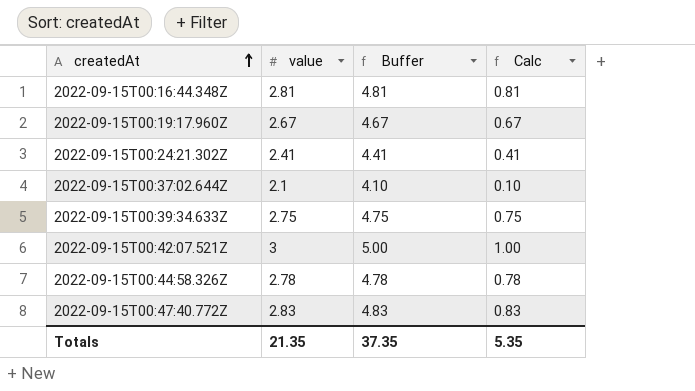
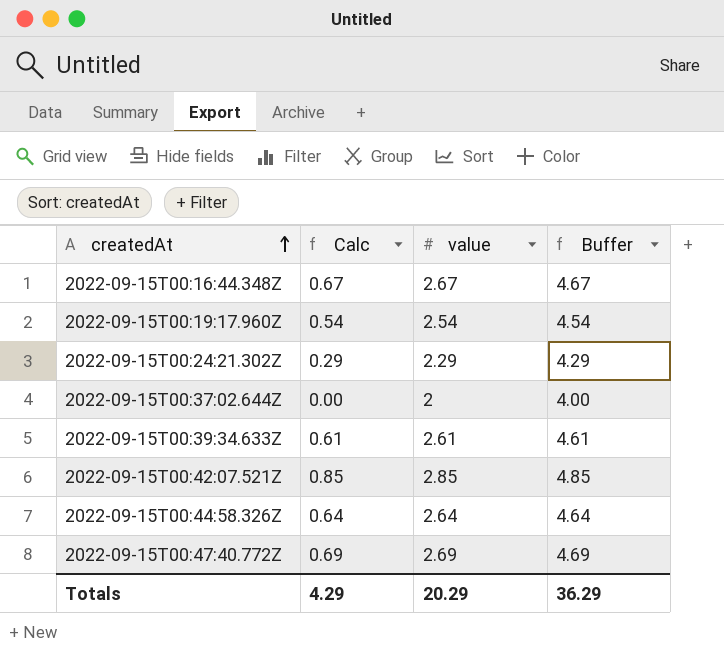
column Calc | position: 4 -> 2
2022-09-15T00:16:44.348Z | Calc: 0.81 -> 0.67
2022-09-15T00:16:44.348Z | value: 2.81 -> 2.67
2022-09-15T00:16:44.348Z | Buffer: 4.81 -> 4.67
2022-09-15T00:19:17.960Z | Calc: 0.67 -> 0.54
2022-09-15T00:19:17.960Z | value: 2.67 -> 2.54
2022-09-15T00:19:17.960Z | Buffer: 4.67 -> 4.54
2022-09-15T00:24:21.302Z | Calc: 0.41 -> 0.29
2022-09-15T00:24:21.302Z | value: 2.41 -> 2.29
2022-09-15T00:24:21.302Z | Buffer: 4.41 -> 4.29
2022-09-15T00:37:02.644Z | Calc: 0.10 -> 0.00
2022-09-15T00:37:02.644Z | value: 2.1 -> 2
2022-09-15T00:37:02.644Z | Buffer: 4.10 -> 4.00
2022-09-15T00:39:34.633Z | Calc: 0.75 -> 0.61
2022-09-15T00:39:34.633Z | value: 2.75 -> 2.61
2022-09-15T00:39:34.633Z | Buffer: 4.75 -> 4.61
2022-09-15T00:42:07.521Z | Calc: 1.00 -> 0.85
2022-09-15T00:42:07.521Z | value: 3 -> 2.85
2022-09-15T00:42:07.521Z | Buffer: 5.00 -> 4.85
2022-09-15T00:44:58.326Z | Calc: 0.78 -> 0.64
2022-09-15T00:44:58.326Z | value: 2.78 -> 2.64
2022-09-15T00:44:58.326Z | Buffer: 4.78 -> 4.64
2022-09-15T00:47:40.772Z | Calc: 0.83 -> 0.69
2022-09-15T00:47:40.772Z | value: 2.83 -> 2.69
2022-09-15T00:47:40.772Z | Buffer: 4.83 -> 4.69
Totals | Calc: 5.35 -> 4.29
Totals | value: 21.35 -> 20.29
Totals | Buffer: 37.35 -> 36.29

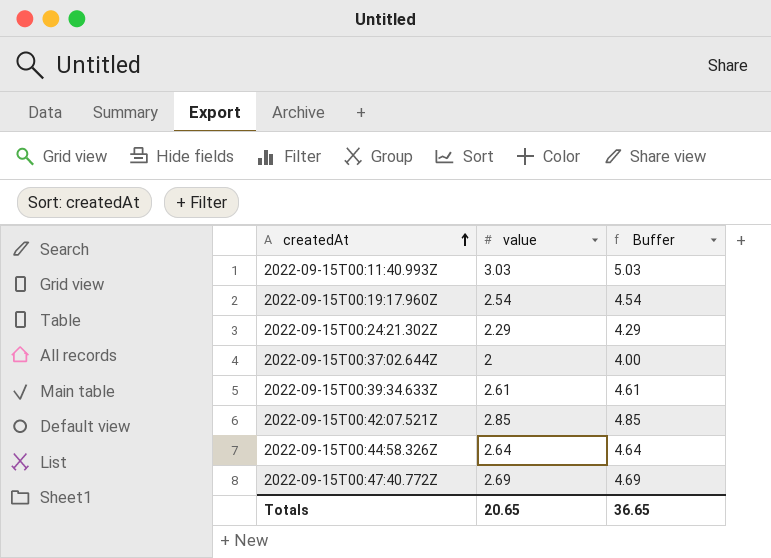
column Calc | formula: [value] - 2 -> none
row 2022-09-15T00:16:44.348Z: 0.67 | 2.67 | 4.67 -> none
row 2022-09-15T00:11:40.993Z: none -> 3.03 | 5.03
Totals | value: 20.29 -> 20.65
Totals | Buffer: 36.29 -> 36.65

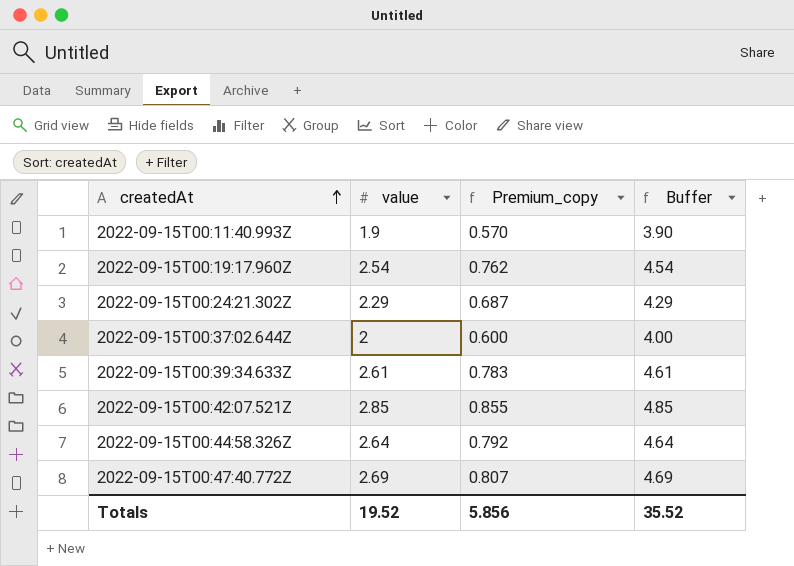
column Premium_copy | formula: none -> [value] * 0.3
2022-09-15T00:11:40.993Z | value: 3.03 -> 1.9
2022-09-15T00:11:40.993Z | Buffer: 5.03 -> 3.90
Totals | value: 20.65 -> 19.52
Totals | Buffer: 36.65 -> 35.52

